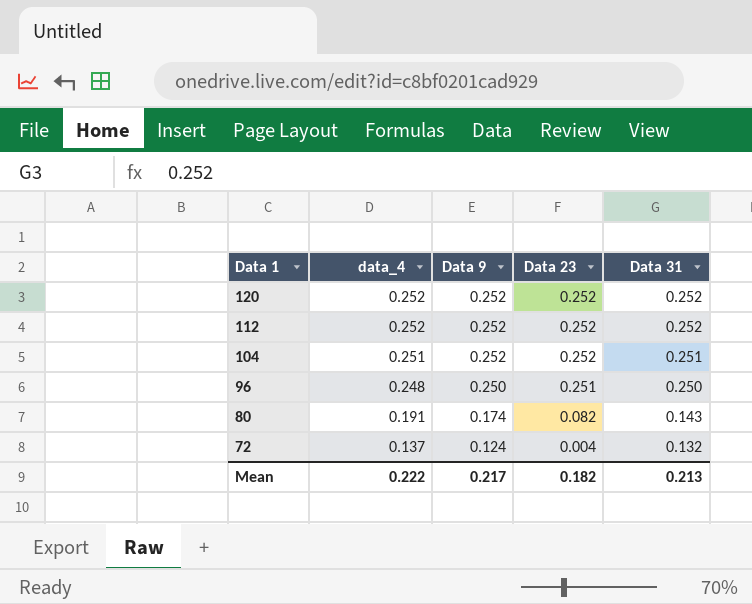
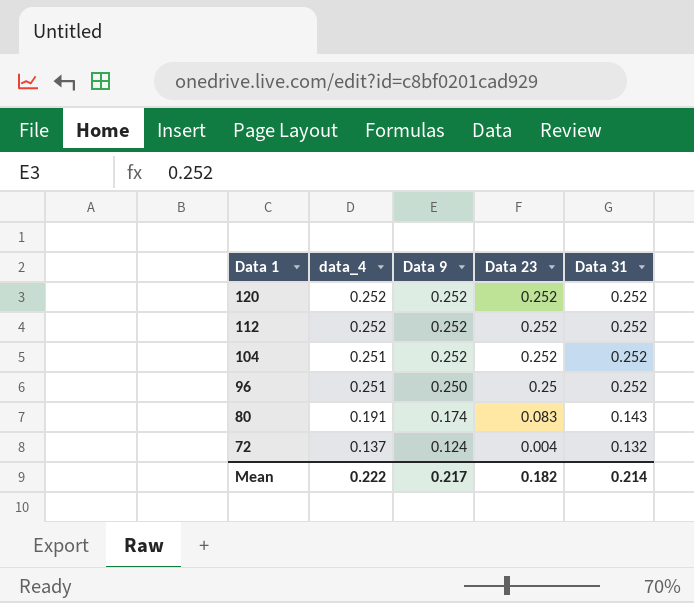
104 | Data 31: 0.251 -> 0.252
96 | data_4: 0.248 -> 0.251
96 | Data 23: 0.251 -> 0.25
96 | Data 31: 0.250 -> 0.252
80 | Data 23: 0.082 -> 0.083
Mean | Data 31: 0.213 -> 0.214

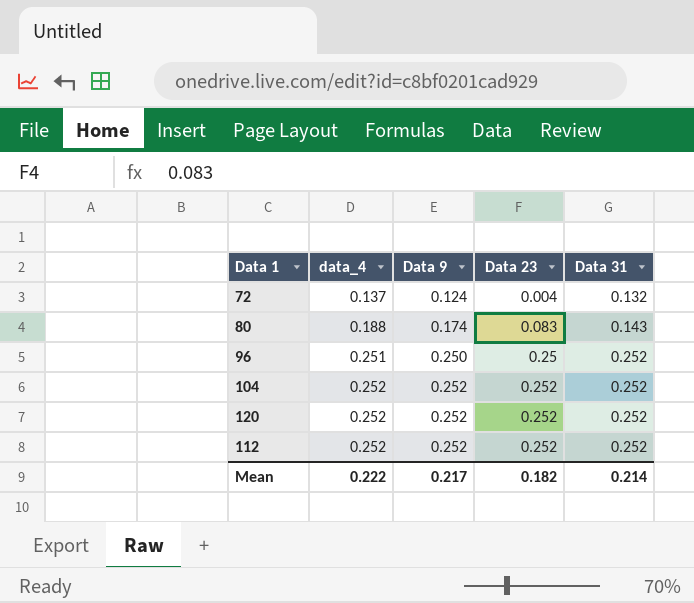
row order: Data 1 descending -> data_4 ascending
80 | data_4: 0.191 -> 0.188
104 | data_4: 0.251 -> 0.252

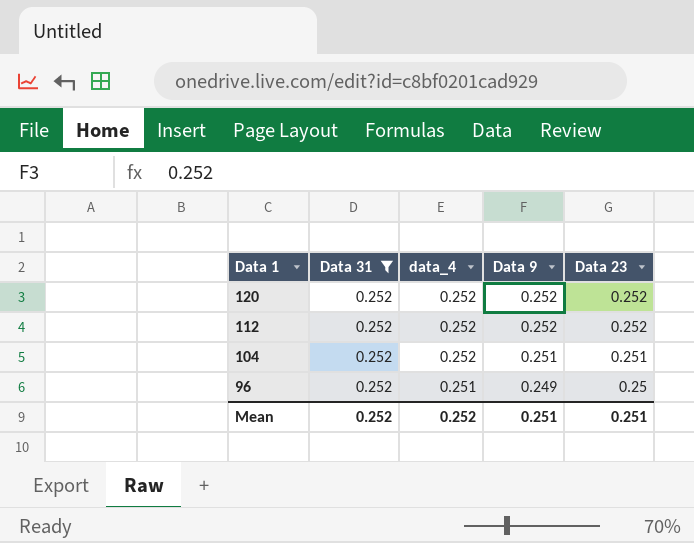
filter: none -> Data 31 = 0.252
row order: data_4 ascending -> Data 1 descending
column Data 31 | position: 5 -> 2
104 | Data 9: 0.252 -> 0.251
104 | Data 23: 0.252 -> 0.251
96 | Data 9: 0.250 -> 0.249
Mean | Data 31: 0.214 -> 0.252
Mean | data_4: 0.222 -> 0.252
Mean | Data 9: 0.217 -> 0.251
Mean | Data 23: 0.182 -> 0.251

